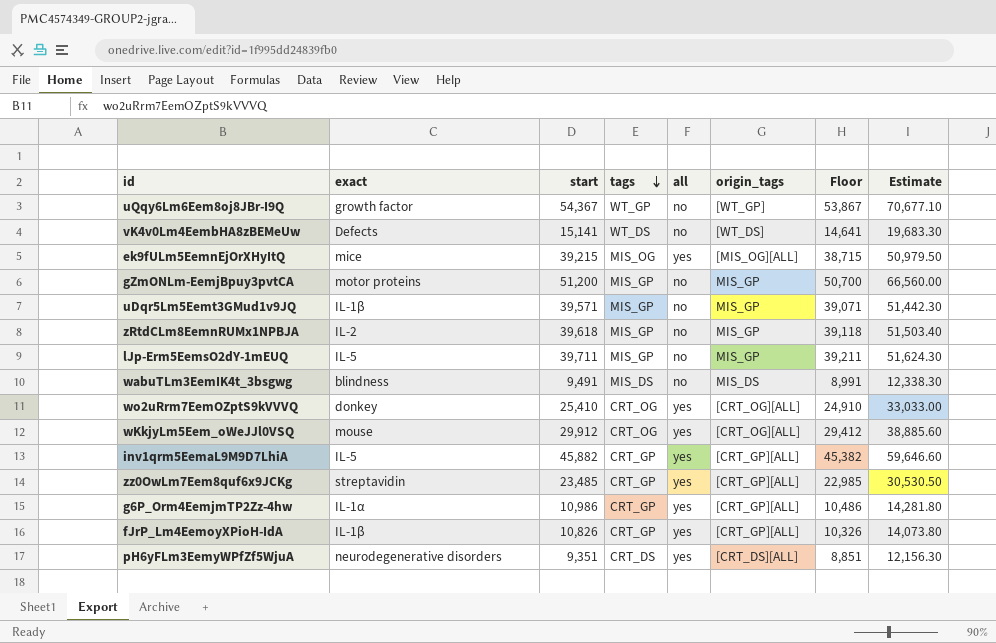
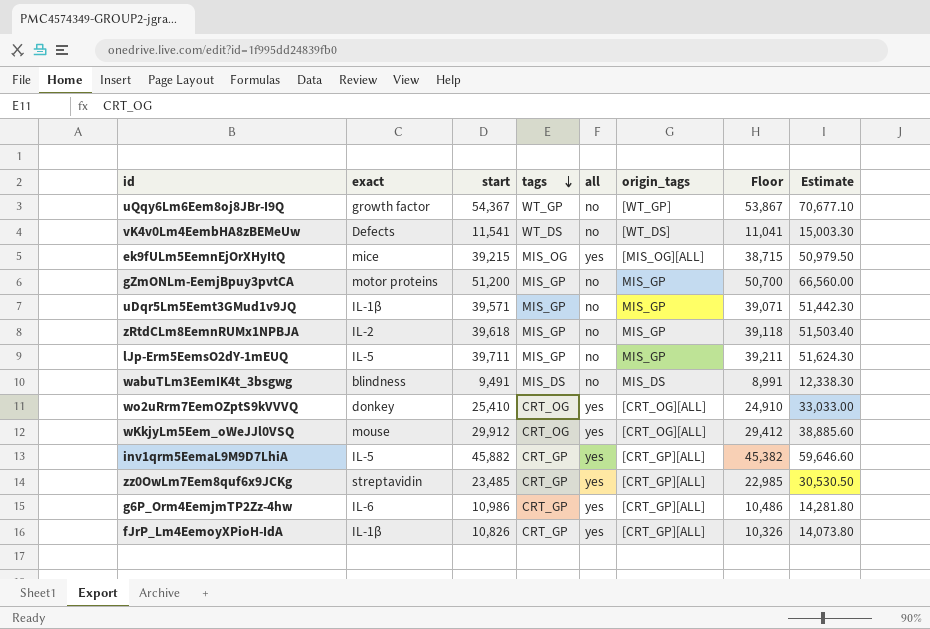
row pH6yFLm3EemyWPfZf5WjuA: neurodegenerative disorders | 9,351 | CRT_DS | yes | [CRT_DS][ALL] | 8,851 | 12,156.30 -> none
vK4v0Lm4EembHA8zBEMeUw | start: 15,141 -> 11,541
vK4v0Lm4EembHA8zBEMeUw | Floor: 14,641 -> 11,041
vK4v0Lm4EembHA8zBEMeUw | Estimate: 19,683.30 -> 15,003.30
g6P_Orm4EemjmTP2Zz-4hw | exact: IL-1α -> IL-6

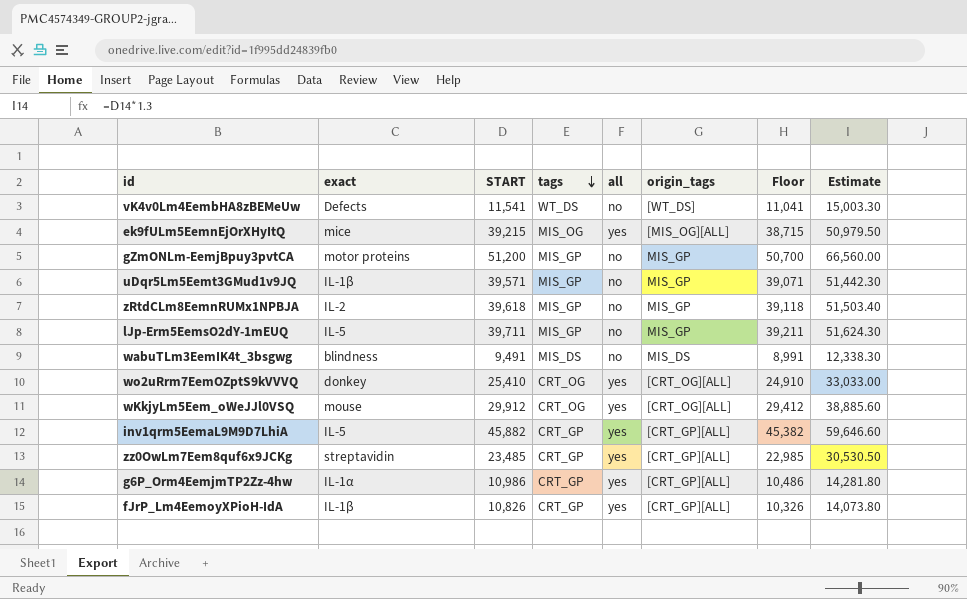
column name: start -> START
row uQqy6Lm6Eem8oj8JBr-I9Q: growth factor | 54,367 | WT_GP | no | [WT_GP] | 53,867 | 70,677.10 -> none
g6P_Orm4EemjmTP2Zz-4hw | exact: IL-6 -> IL-1α

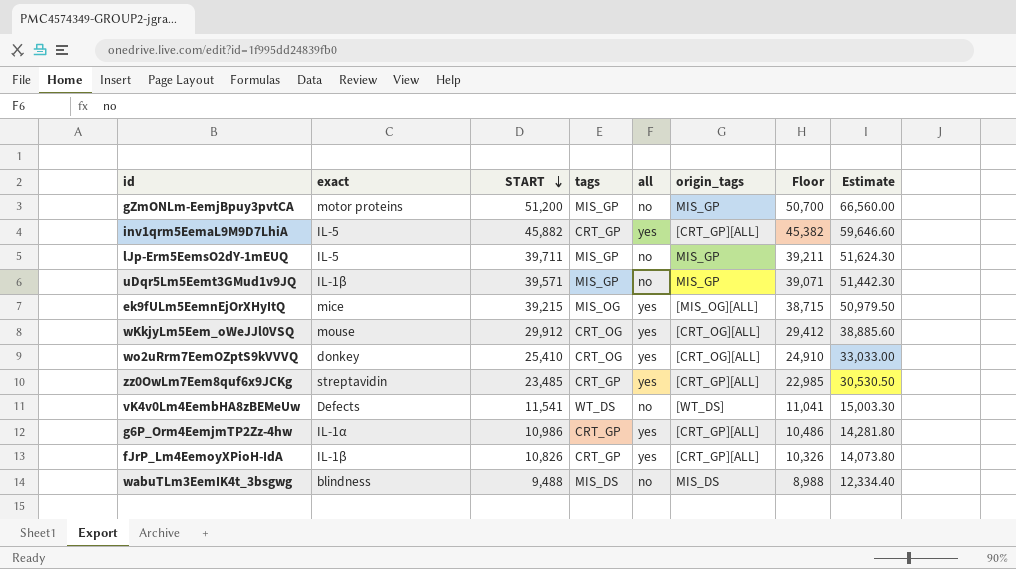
row order: tags descending -> START descending
row zRtdCLm8EemnRUMx1NPBJA: IL-2 | 39,618 | MIS_GP | no | MIS_GP | 39,118 | 51,503.40 -> none
wabuTLm3EemIK4t_3bsgwg | START: 9,491 -> 9,488
wabuTLm3EemIK4t_3bsgwg | Floor: 8,991 -> 8,988
wabuTLm3EemIK4t_3bsgwg | Estimate: 12,338.30 -> 12,334.40

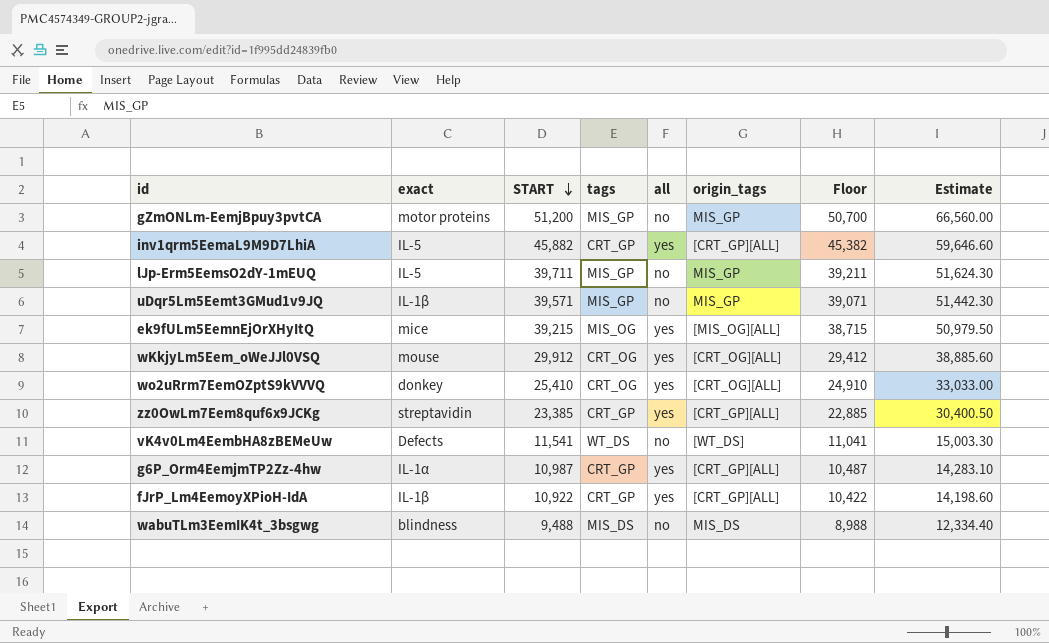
zz0OwLm7Eem8quf6x9JCKg | START: 23,485 -> 23,385
zz0OwLm7Eem8quf6x9JCKg | Floor: 22,985 -> 22,885
zz0OwLm7Eem8quf6x9JCKg | Estimate: 30,530.50 -> 30,400.50
g6P_Orm4EemjmTP2Zz-4hw | START: 10,986 -> 10,987
g6P_Orm4EemjmTP2Zz-4hw | Floor: 10,486 -> 10,487
g6P_Orm4EemjmTP2Zz-4hw | Estimate: 14,281.80 -> 14,283.10
fJrP_Lm4EemoyXPioH-IdA | START: 10,826 -> 10,922
fJrP_Lm4EemoyXPioH-IdA | Floor: 10,326 -> 10,422
fJrP_Lm4EemoyXPioH-IdA | Estimate: 14,073.80 -> 14,198.60

